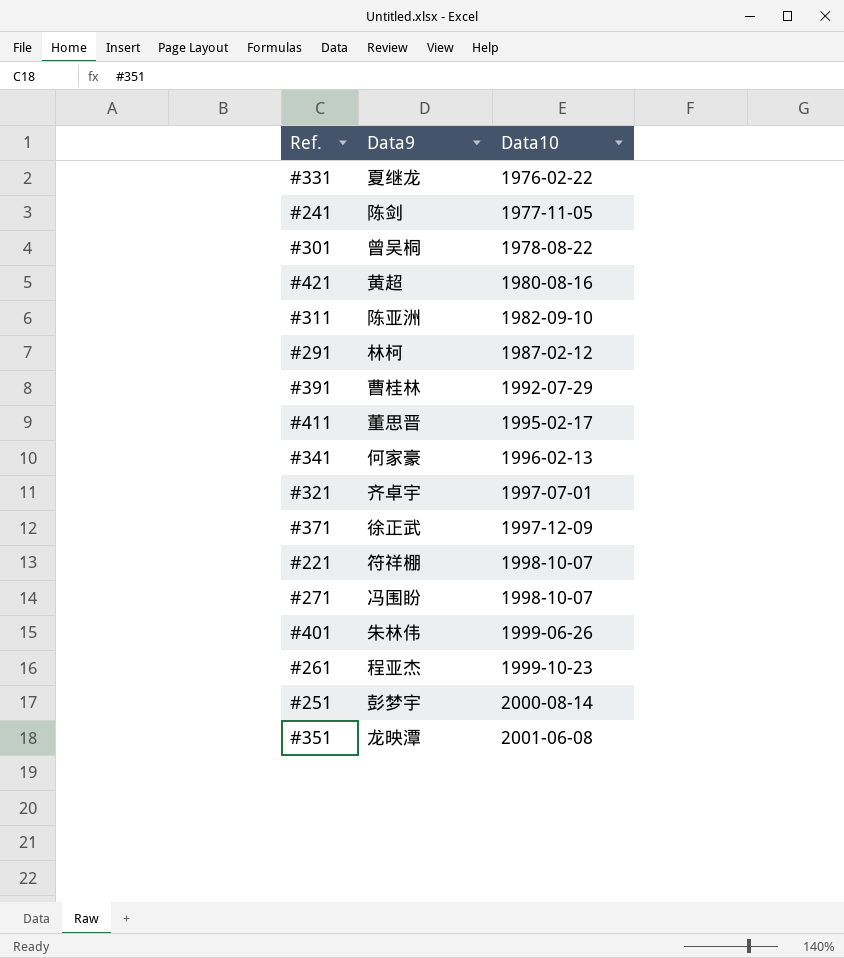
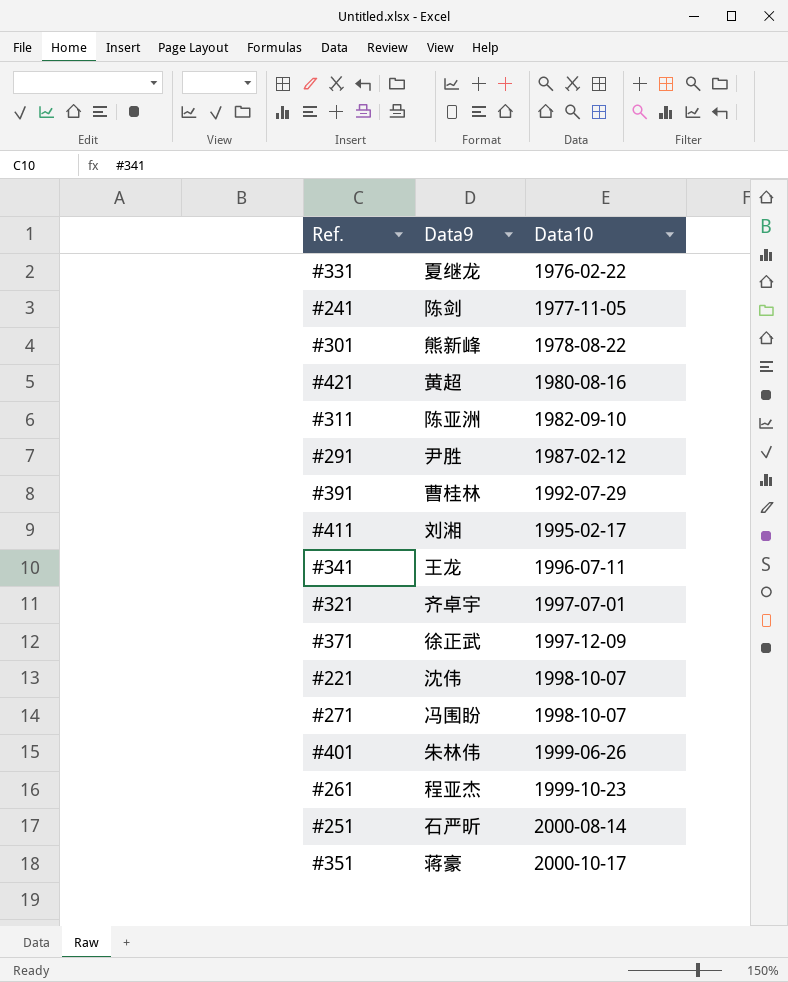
#301 | Data9: 曾吴桐 -> 熊新峰
#291 | Data9: 林柯 -> 尹胜
#411 | Data9: 董思晋 -> 刘湘
#341 | Data9: 何家豪 -> 王龙
#341 | Data10: 1996-02-13 -> 1996-07-11
#221 | Data9: 符祥棚 -> 沈伟
#251 | Data9: 彭梦宇 -> 石严昕
#351 | Data9: 龙映潭 -> 蒋豪
#351 | Data10: 2001-06-08 -> 2000-10-17

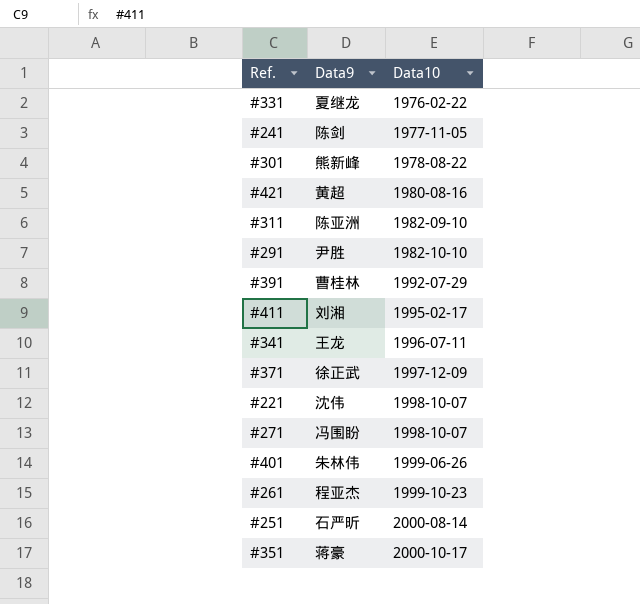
row #321: 齐卓宇 | 1997-07-01 -> none
#291 | Data10: 1987-02-12 -> 1982-10-10

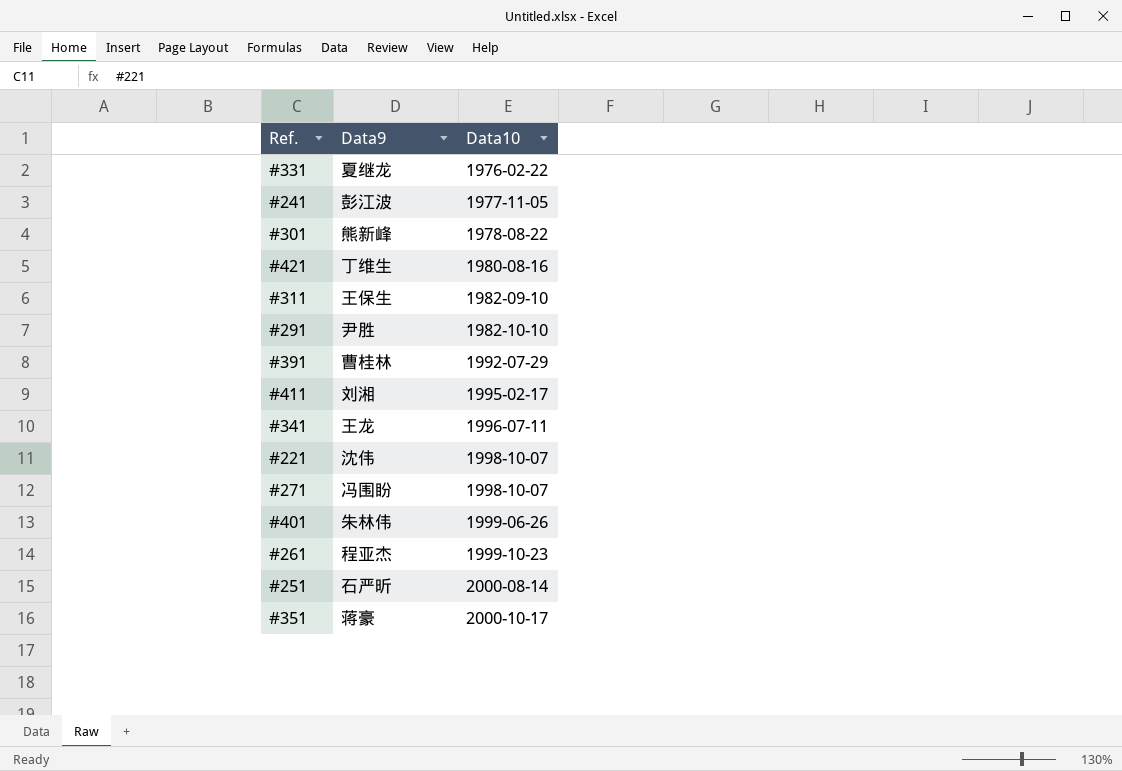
row #371: 徐正武 | 1997-12-09 -> none
#241 | Data9: 陈剑 -> 彭江波
#421 | Data9: 黄超 -> 丁维生
#311 | Data9: 陈亚洲 -> 王保生

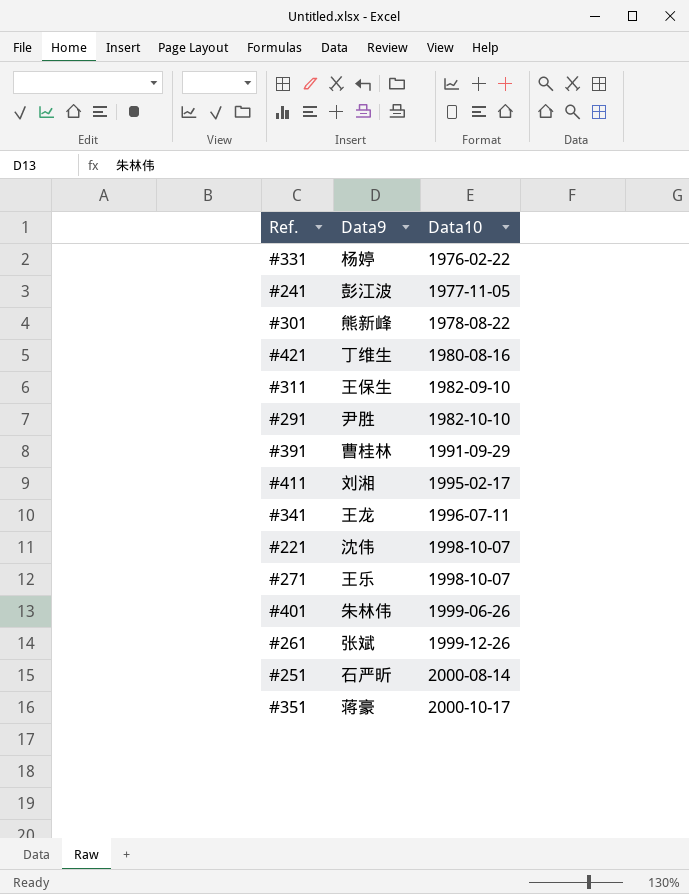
#331 | Data9: 夏继龙 -> 杨婷
#391 | Data10: 1992-07-29 -> 1991-09-29
#271 | Data9: 冯围盼 -> 王乐
#261 | Data9: 程亚杰 -> 张斌
#261 | Data10: 1999-10-23 -> 1999-12-26

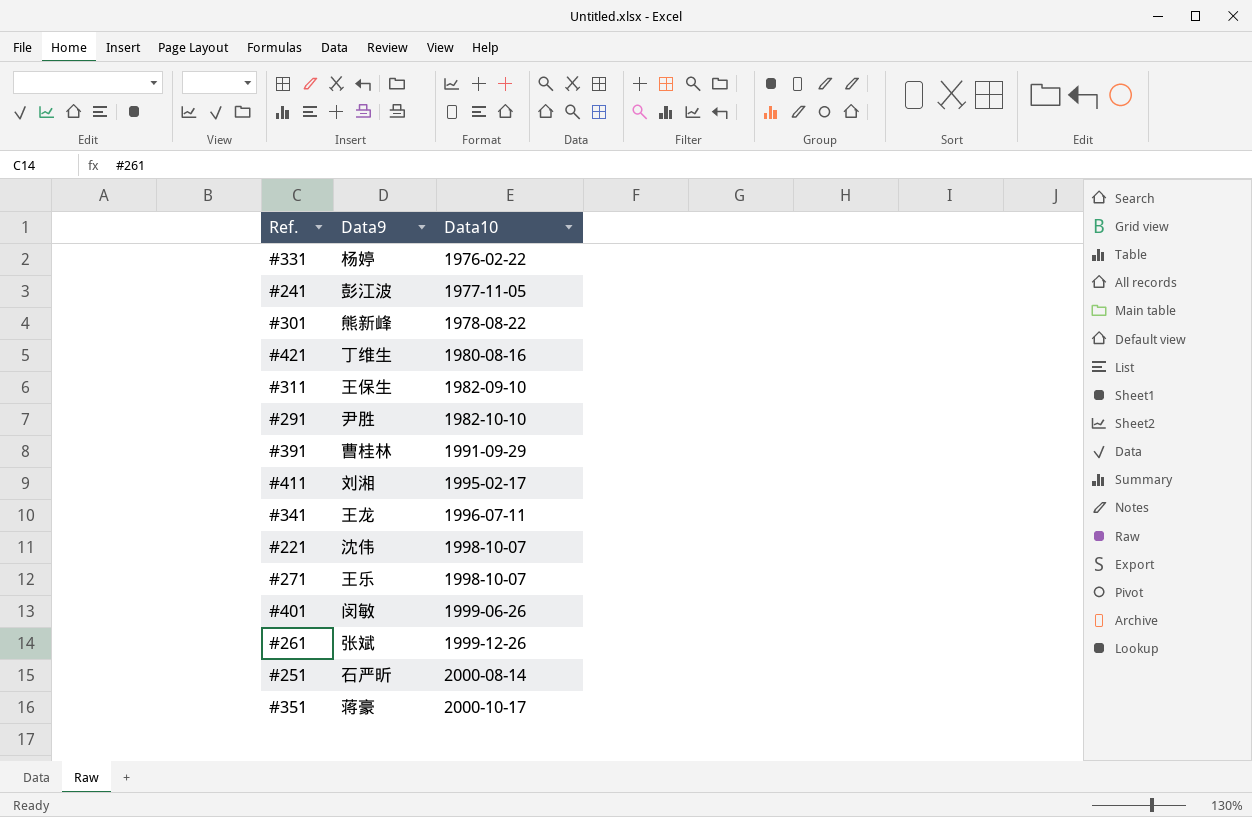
#401 | Data9: 朱林伟 -> 闵敏

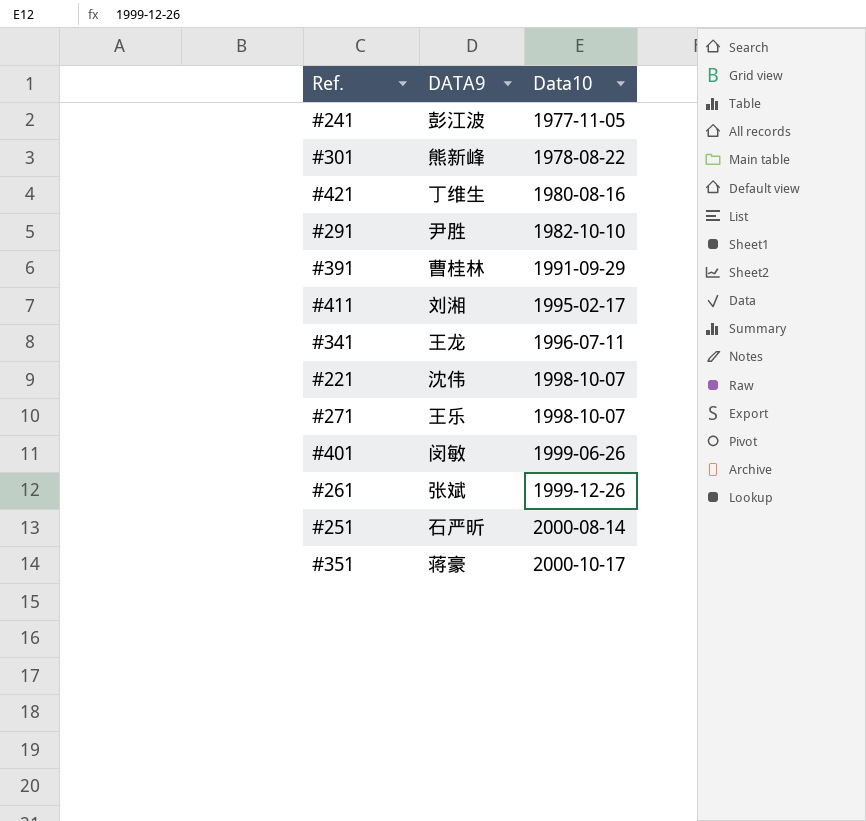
column name: Data9 -> DATA9
row #331: 杨婷 | 1976-02-22 -> none
row #311: 王保生 | 1982-09-10 -> none

